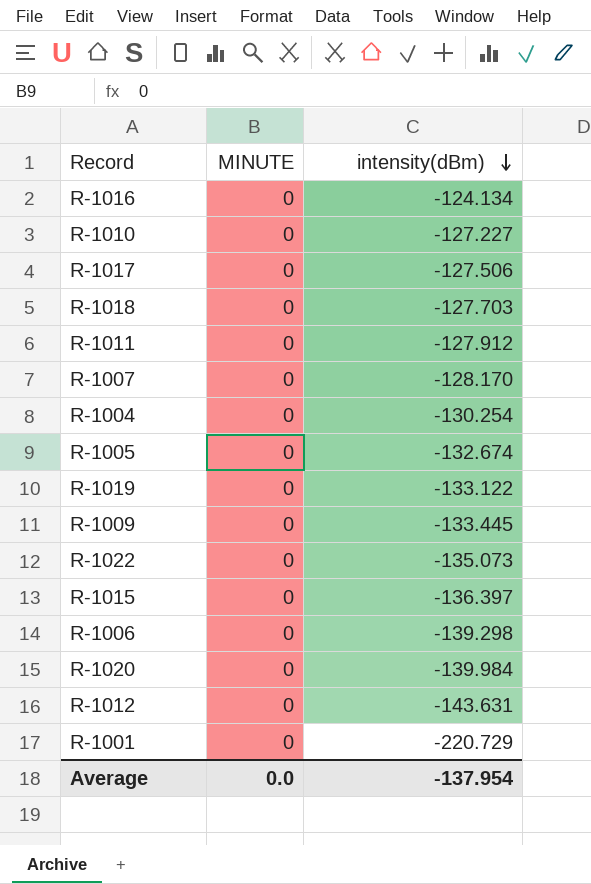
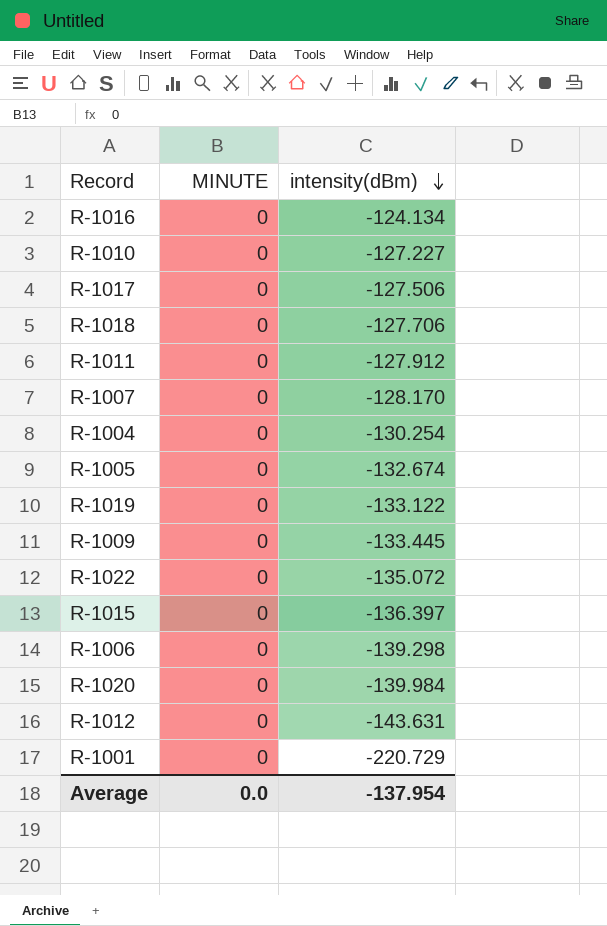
R-1018 | intensity(dBm): -127.703 -> -127.706
R-1022 | intensity(dBm): -135.073 -> -135.072

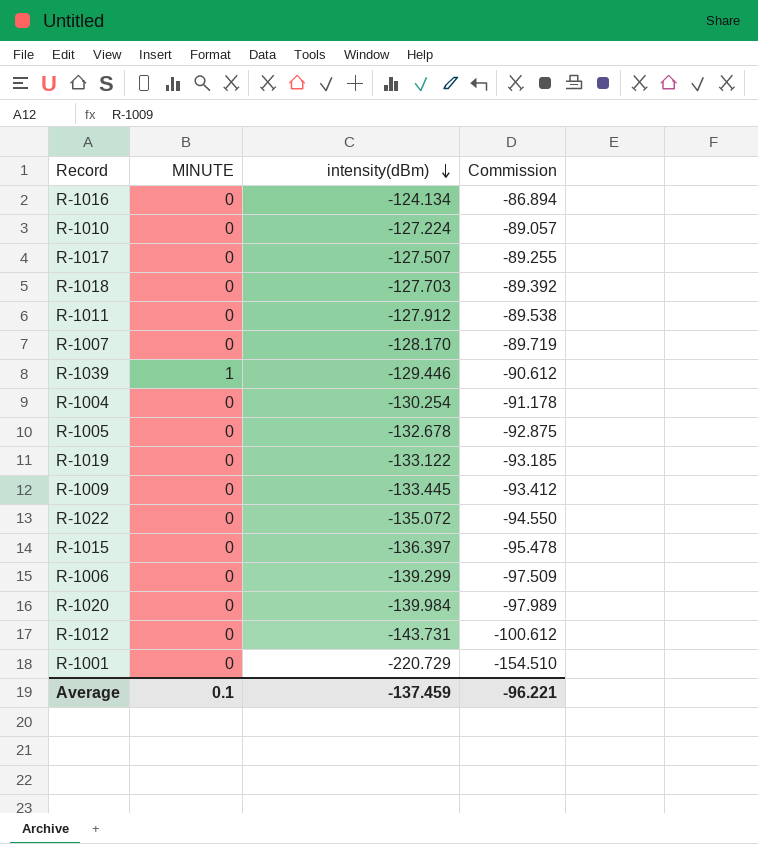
column Commission | formula: none -> [intensity(dBm)] * 0.7
R-1010 | intensity(dBm): -127.227 -> -127.224
R-1017 | intensity(dBm): -127.506 -> -127.507
R-1018 | intensity(dBm): -127.706 -> -127.703
row R-1039: none -> 1 | -129.446 | -90.612
R-1005 | intensity(dBm): -132.674 -> -132.678
R-1006 | intensity(dBm): -139.298 -> -139.299
R-1012 | intensity(dBm): -143.631 -> -143.731
Average | MINUTE: 0.0 -> 0.1
Average | intensity(dBm): -137.954 -> -137.459

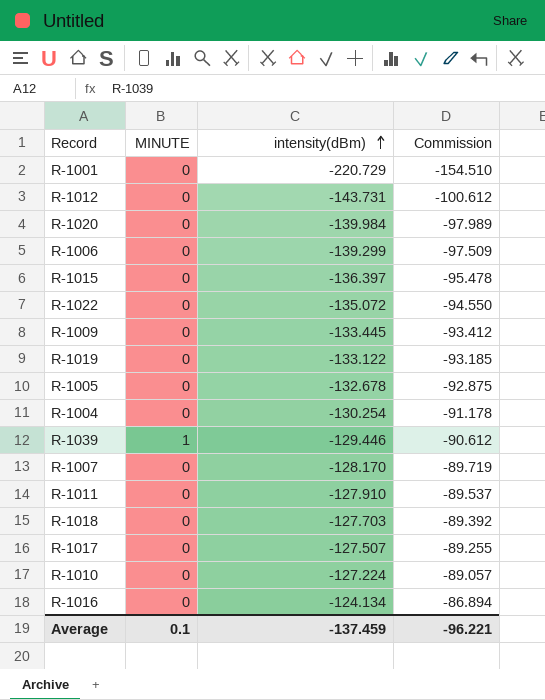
row order: intensity(dBm) descending -> intensity(dBm) ascending
R-1011 | intensity(dBm): -127.912 -> -127.910
R-1011 | Commission: -89.538 -> -89.537

